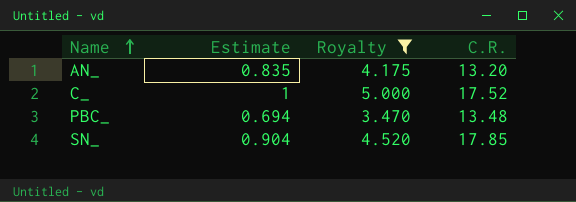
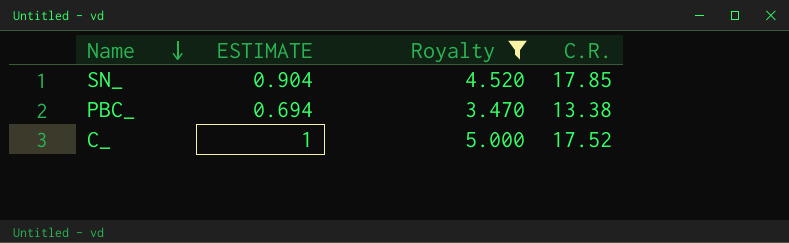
row order: Name ascending -> Name descending
column name: Estimate -> ESTIMATE
row AN_: 0.835 | 4.175 | 13.20 -> none
PBC_ | C.R.: 13.48 -> 13.38

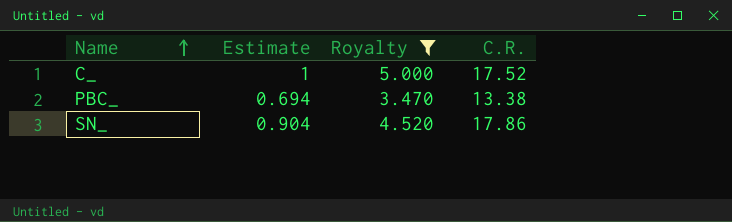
row order: Name descending -> Name ascending
column name: ESTIMATE -> Estimate
SN_ | C.R.: 17.85 -> 17.86

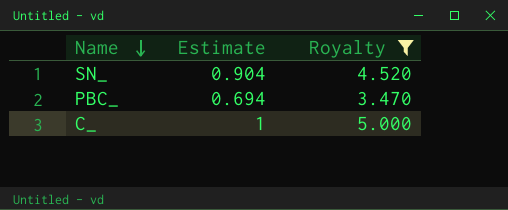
row order: Name ascending -> Name descending
column C.R. | position: 4 -> none

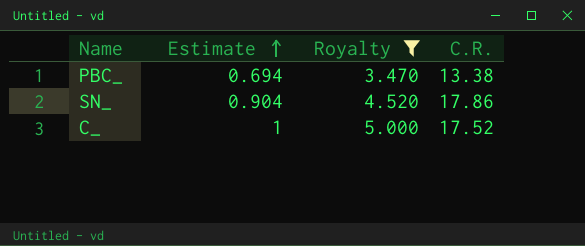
row order: Name descending -> Estimate ascending
column C.R. | position: none -> 4

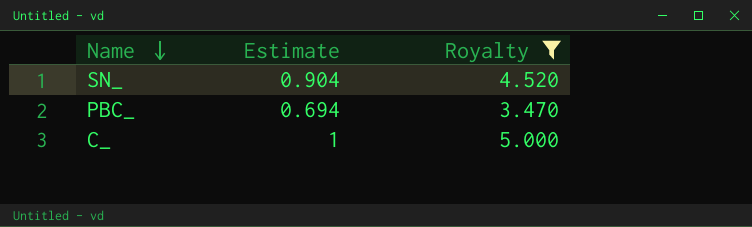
row order: Estimate ascending -> Name descending
column C.R. | position: 4 -> none

